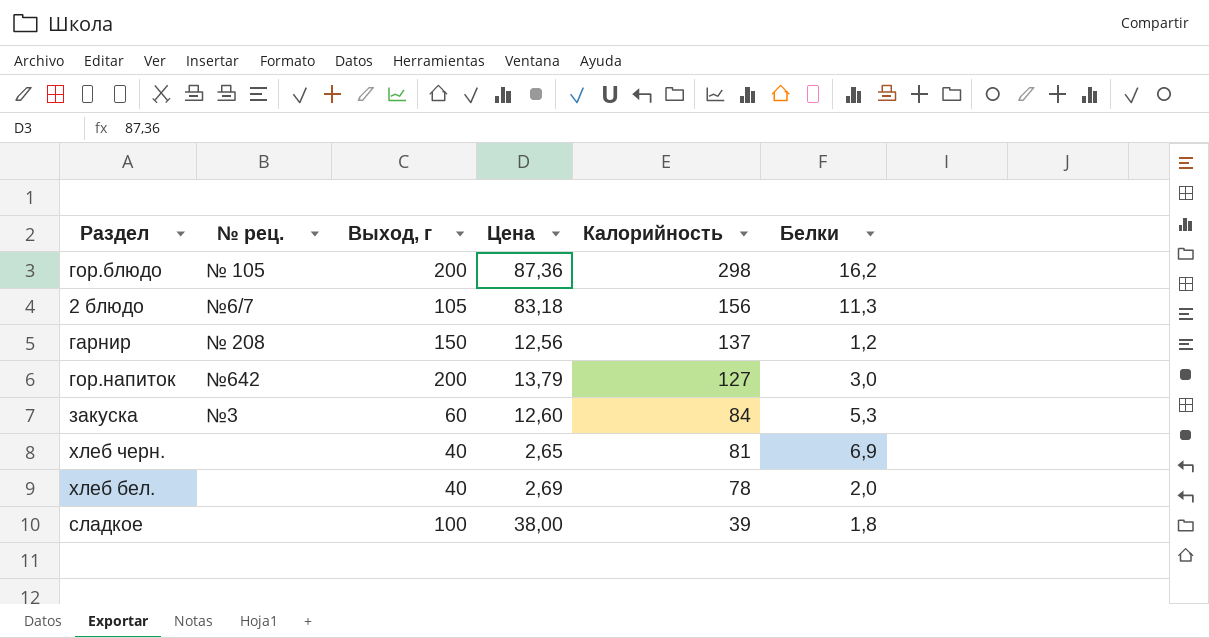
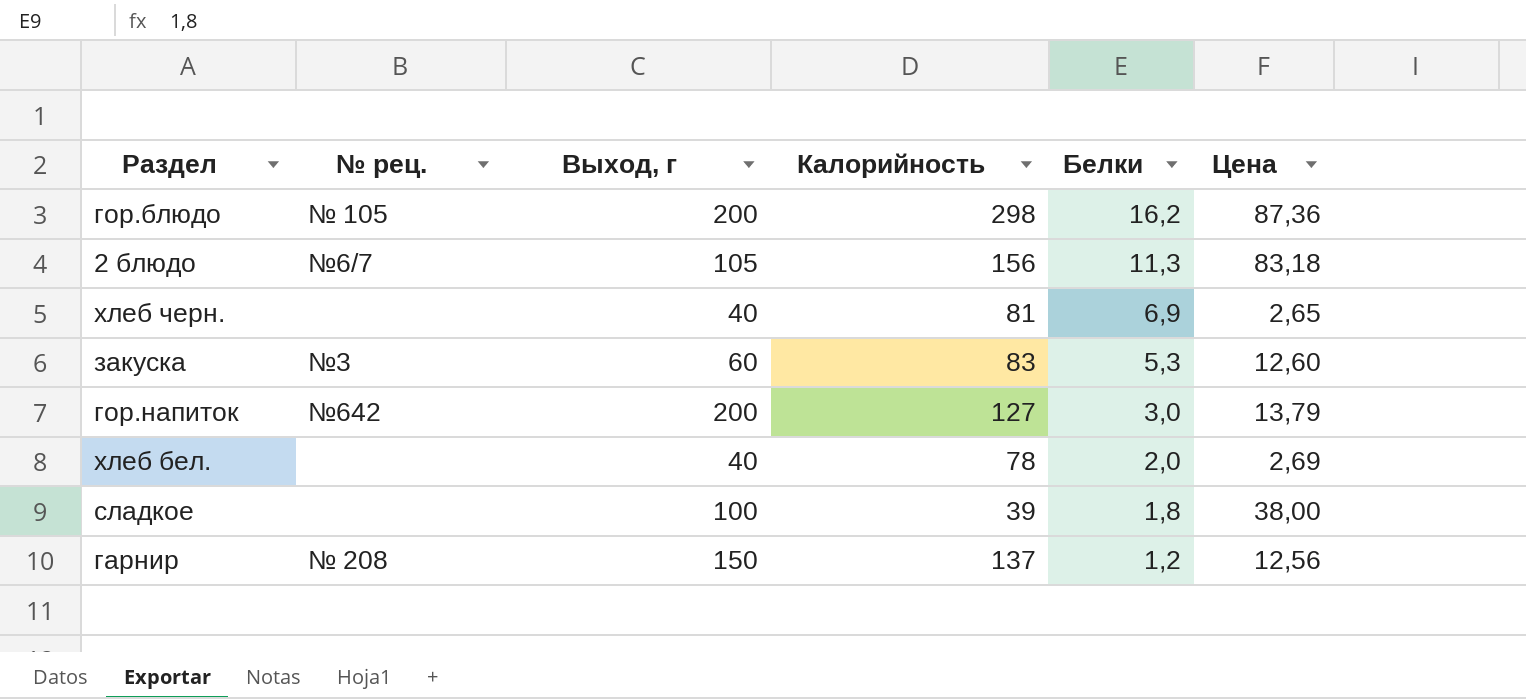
row order: Калорийность descending -> Белки descending
column Цена | position: 4 -> 6
закуска | Калорийность: 84 -> 83

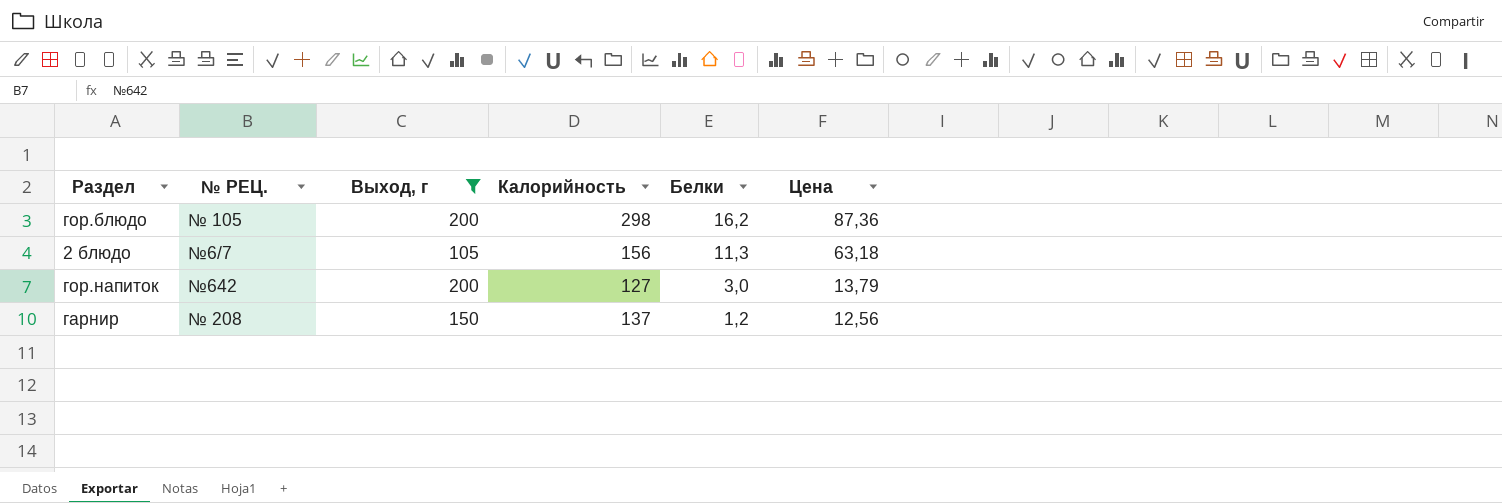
filter: none -> Выход, г >= 105
column name: № рец. -> № РЕЦ.
2 блюдо | Цена: 83,18 -> 63,18

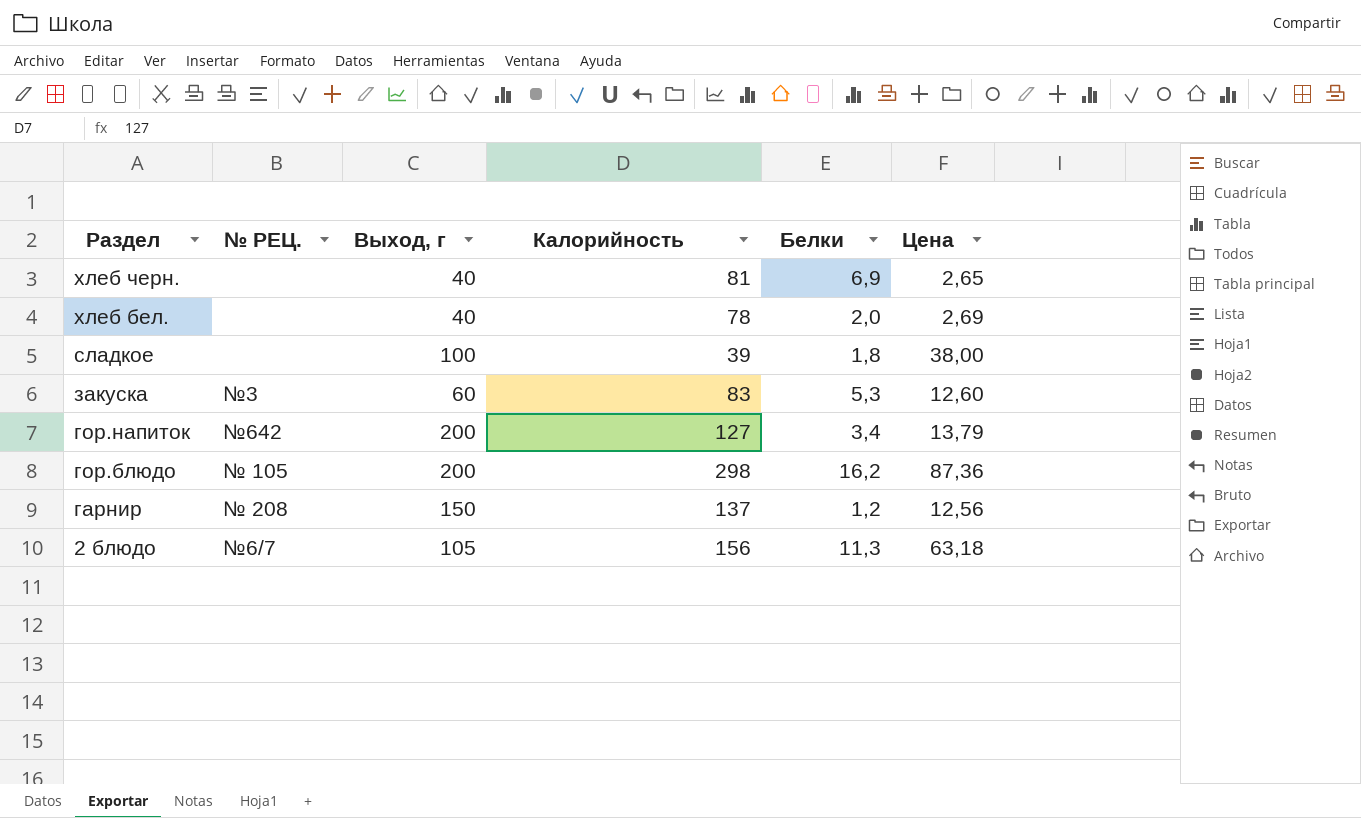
filter: Выход, г >= 105 -> none
row order: Белки descending -> Раздел descending
гор.напиток | Белки: 3,0 -> 3,4

